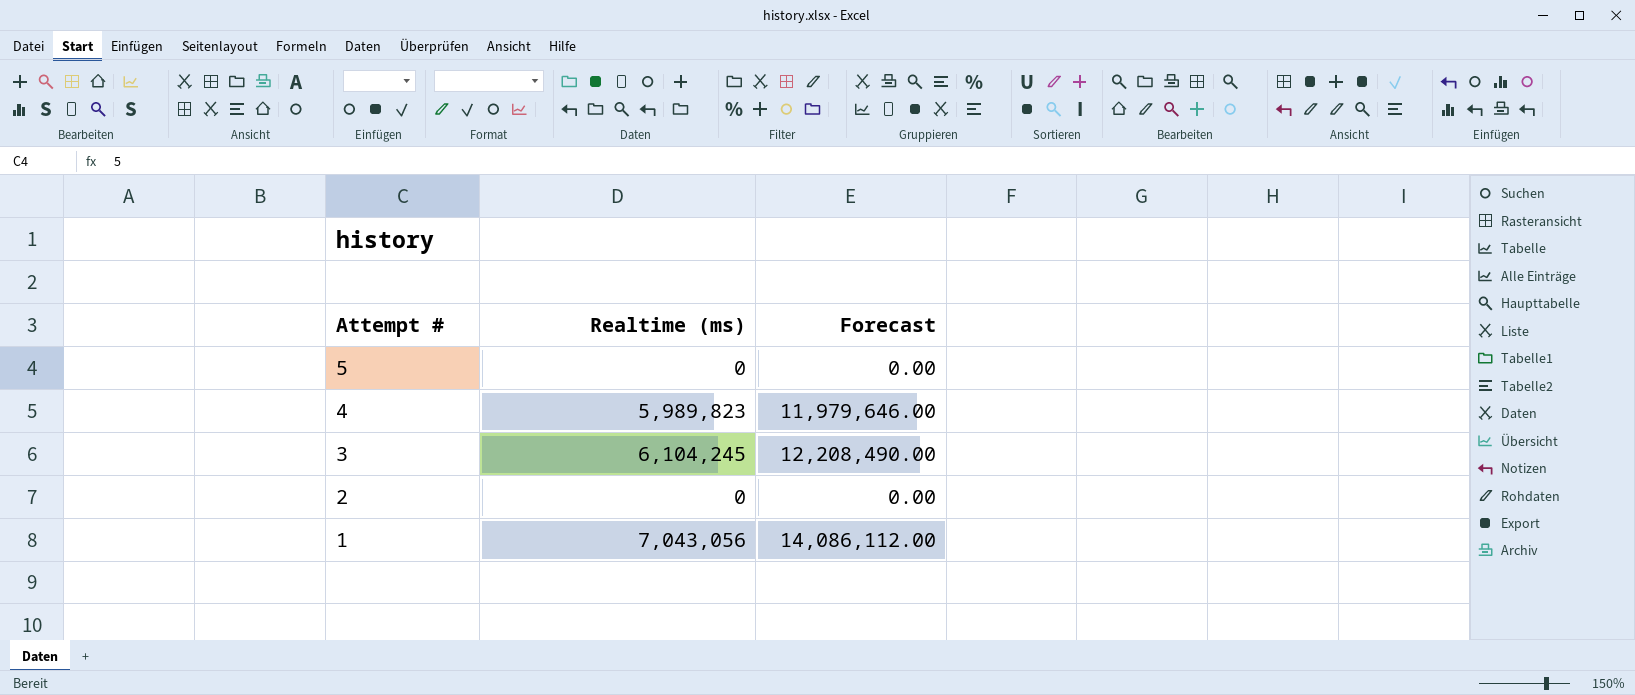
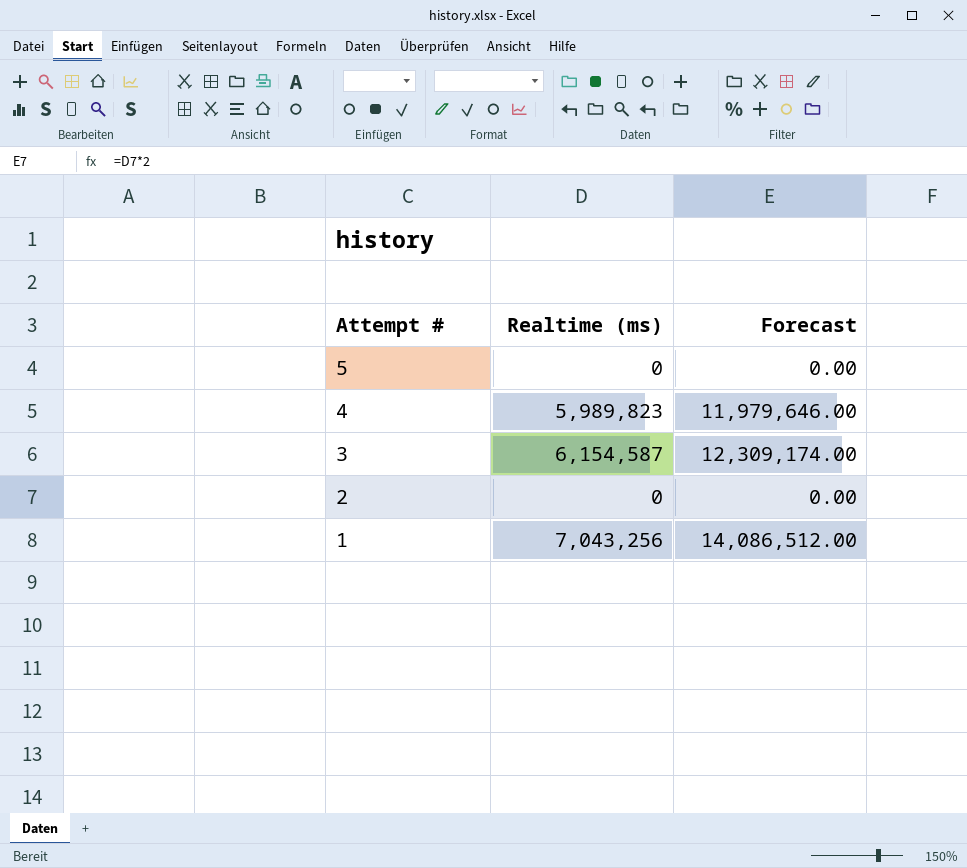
3 | Realtime (ms): 6,104,245 -> 6,154,587
3 | Forecast: 12,208,490.00 -> 12,309,174.00
1 | Realtime (ms): 7,043,056 -> 7,043,256
1 | Forecast: 14,086,112.00 -> 14,086,512.00

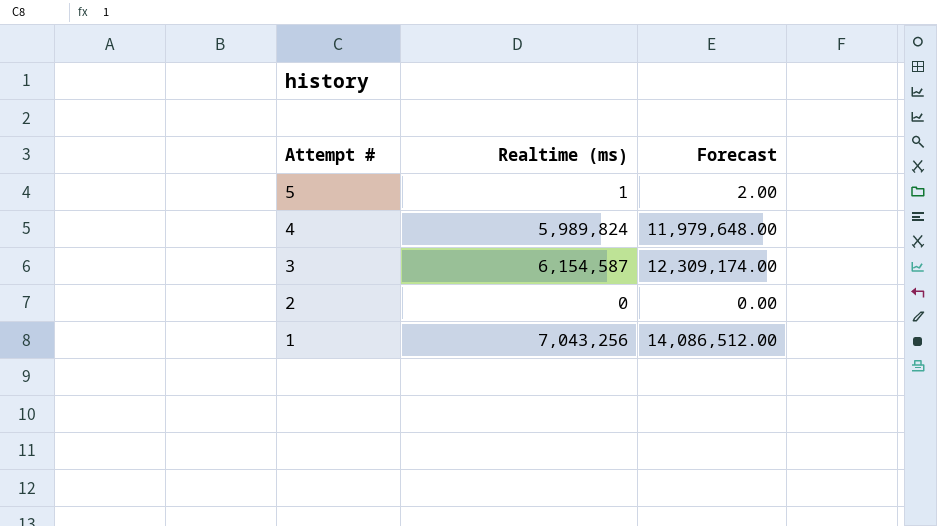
5 | Realtime (ms): 0 -> 1
5 | Forecast: 0.00 -> 2.00
4 | Realtime (ms): 5,989,823 -> 5,989,824
4 | Forecast: 11,979,646.00 -> 11,979,648.00

